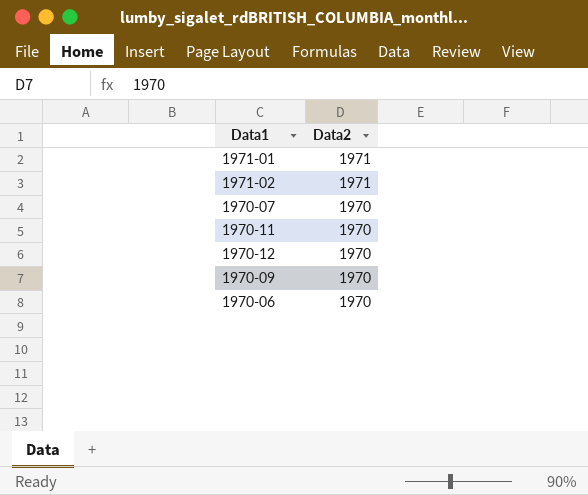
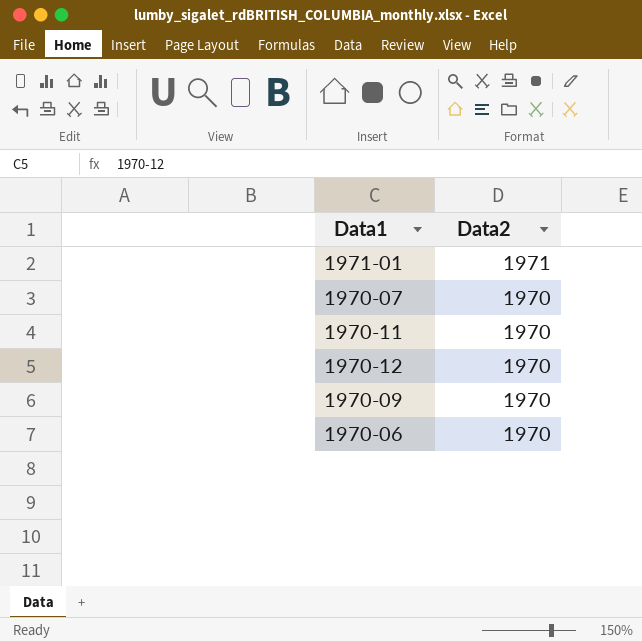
row 1971-02: 1971 -> none

